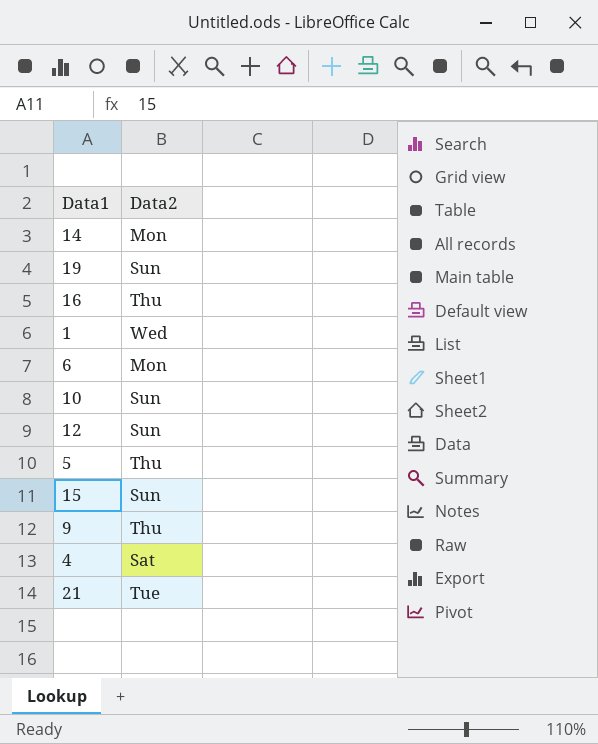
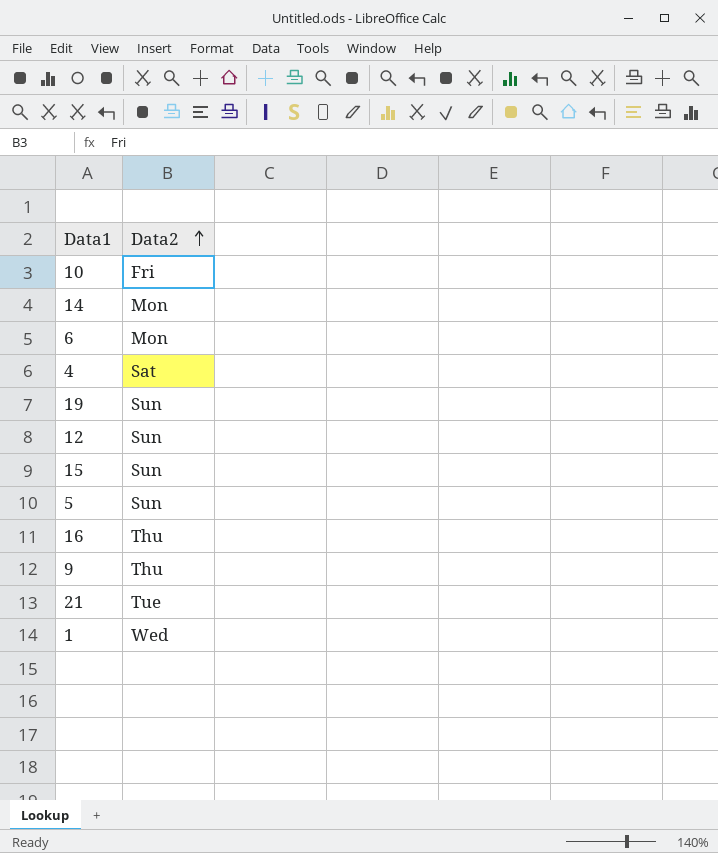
row order: none -> Data2 ascending
10 | Data2: Sun -> Fri
5 | Data2: Thu -> Sun

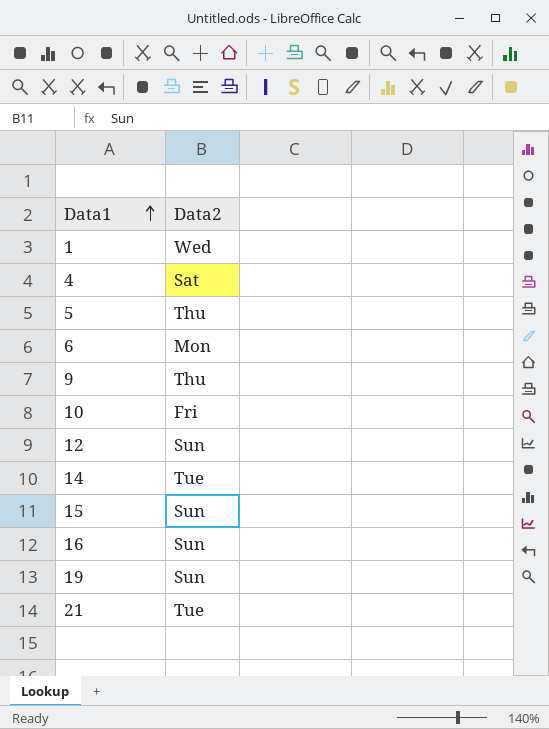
row order: Data2 ascending -> Data1 ascending
5 | Data2: Sun -> Thu
14 | Data2: Mon -> Tue
16 | Data2: Thu -> Sun

